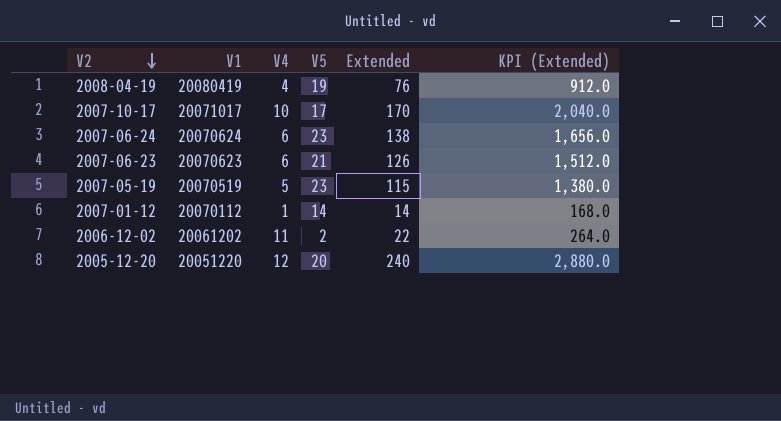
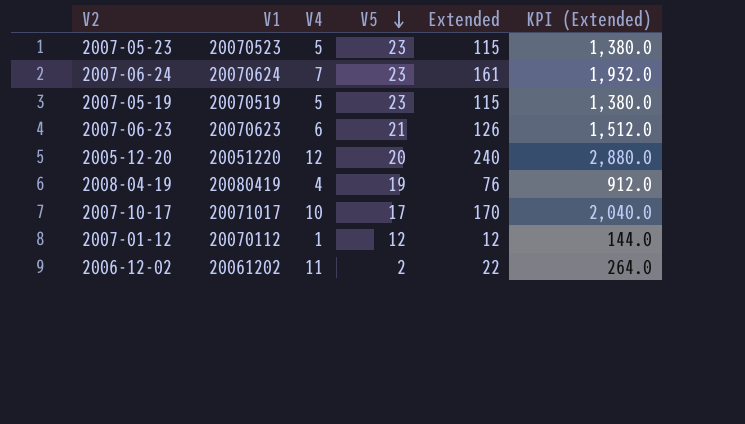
row order: V2 descending -> V5 descending
row 2007-05-23: none -> 20070523 | 5 | 23 | 115 | 1,380.0
2007-06-24 | V4: 6 -> 7
2007-06-24 | Extended: 138 -> 161
2007-06-24 | KPI (Extended): 1,656.0 -> 1,932.0
2007-01-12 | V5: 14 -> 12
2007-01-12 | Extended: 14 -> 12
2007-01-12 | KPI (Extended): 168.0 -> 144.0

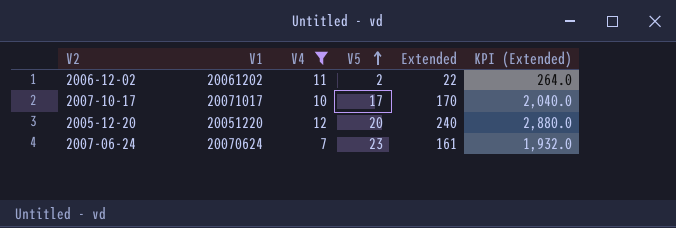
filter: none -> V4 >= 7
row order: V5 descending -> V5 ascending

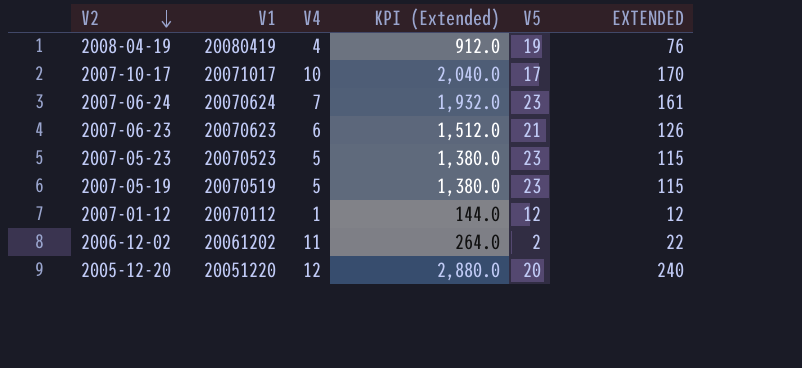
filter: V4 >= 7 -> none
row order: V5 ascending -> V2 descending
column KPI (Extended) | position: 6 -> 4
column name: Extended -> EXTENDED

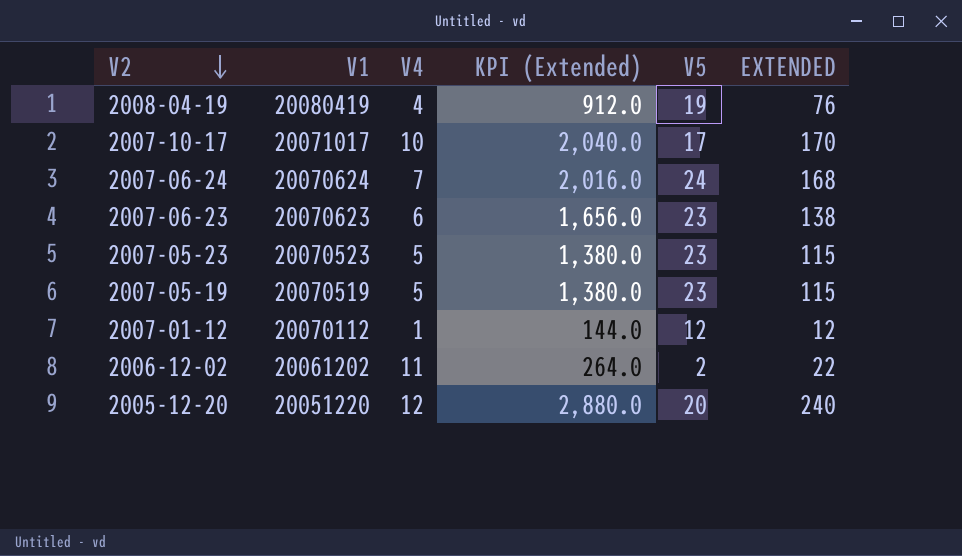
2007-06-24 | KPI (Extended): 1,932.0 -> 2,016.0
2007-06-24 | V5: 23 -> 24
2007-06-24 | EXTENDED: 161 -> 168
2007-06-23 | KPI (Extended): 1,512.0 -> 1,656.0
2007-06-23 | V5: 21 -> 23
2007-06-23 | EXTENDED: 126 -> 138

